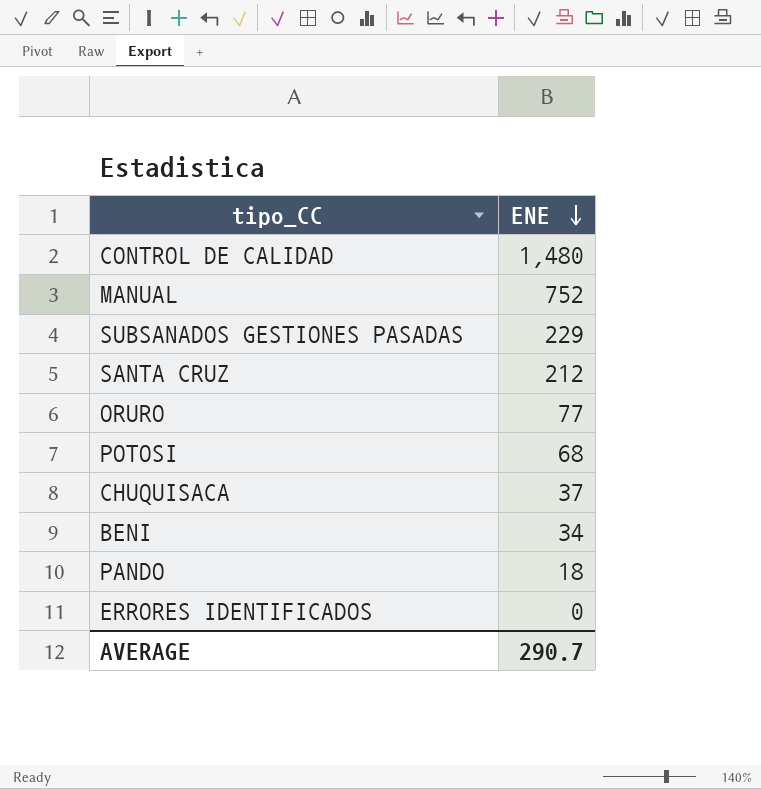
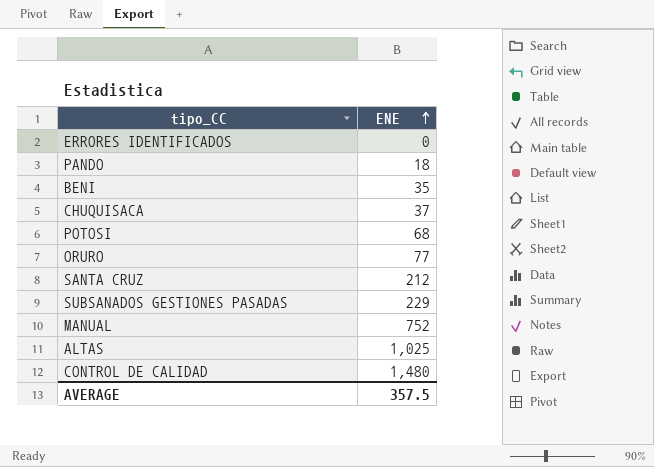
row order: ENE descending -> ENE ascending
BENI | ENE: 34 -> 35
row ALTAS: none -> 1,025
AVERAGE | ENE: 290.7 -> 357.5

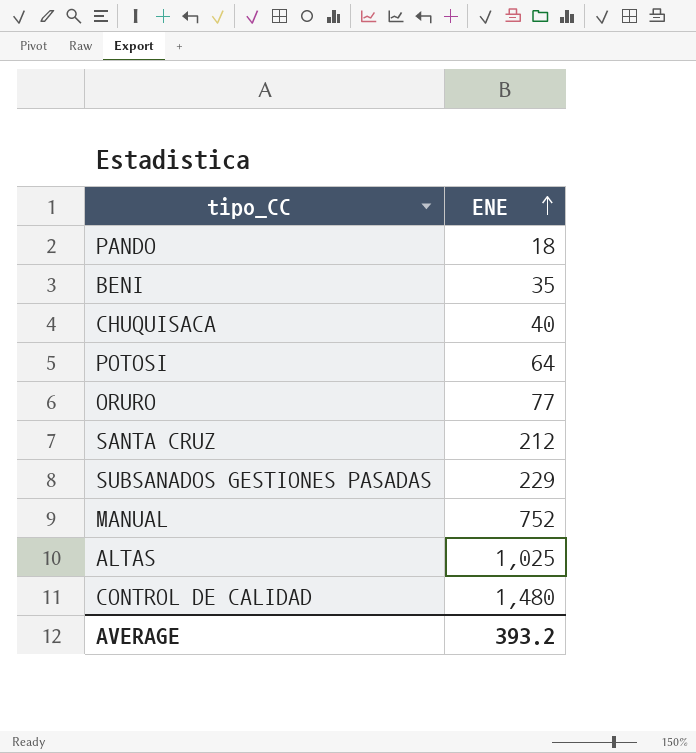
row ERRORES IDENTIFICADOS: 0 -> none
CHUQUISACA | ENE: 37 -> 40
POTOSI | ENE: 68 -> 64
AVERAGE | ENE: 357.5 -> 393.2

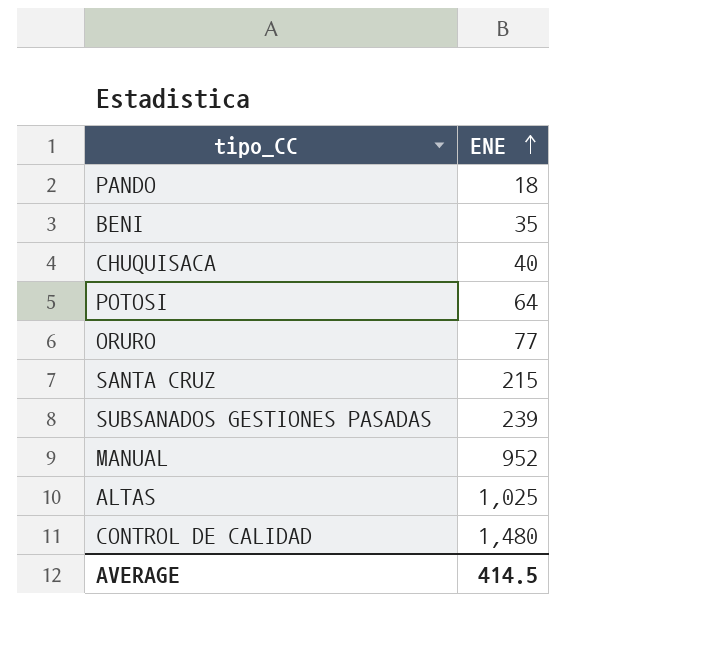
SANTA CRUZ | ENE: 212 -> 215
SUBSANADOS GESTIONES PASADAS | ENE: 229 -> 239
MANUAL | ENE: 752 -> 952
AVERAGE | ENE: 393.2 -> 414.5

